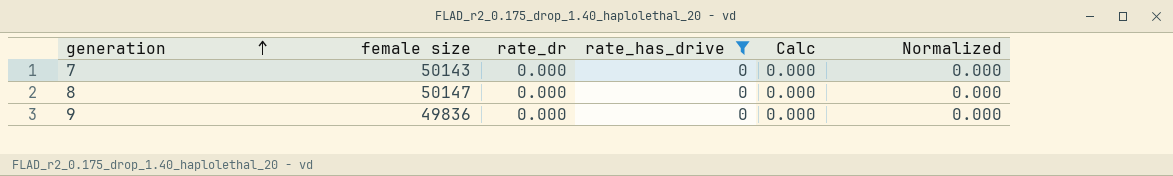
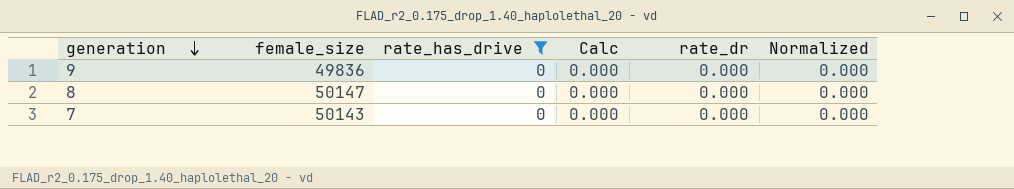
row order: generation ascending -> generation descending
column name: female size -> female_size
column rate_dr | position: 3 -> 5

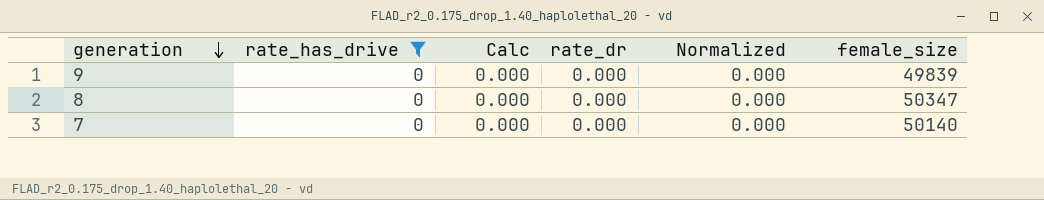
column female_size | position: 2 -> 6
9 | female_size: 49836 -> 49839
8 | female_size: 50147 -> 50347
7 | female_size: 50143 -> 50140

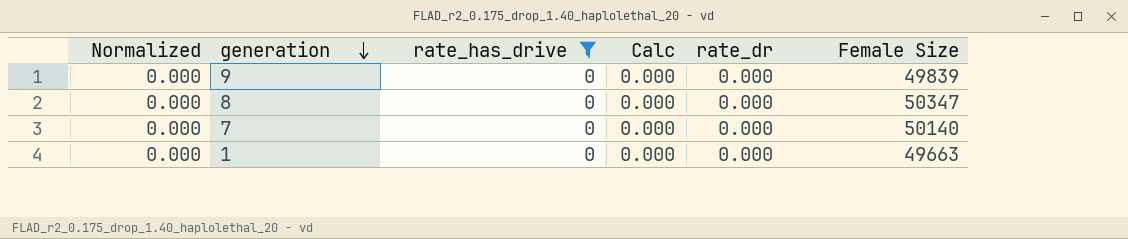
column Normalized | position: 5 -> 1
column name: female_size -> Female Size
row 1: none -> 0.000 | 0 | 0.000 | 0.000 | 49663

